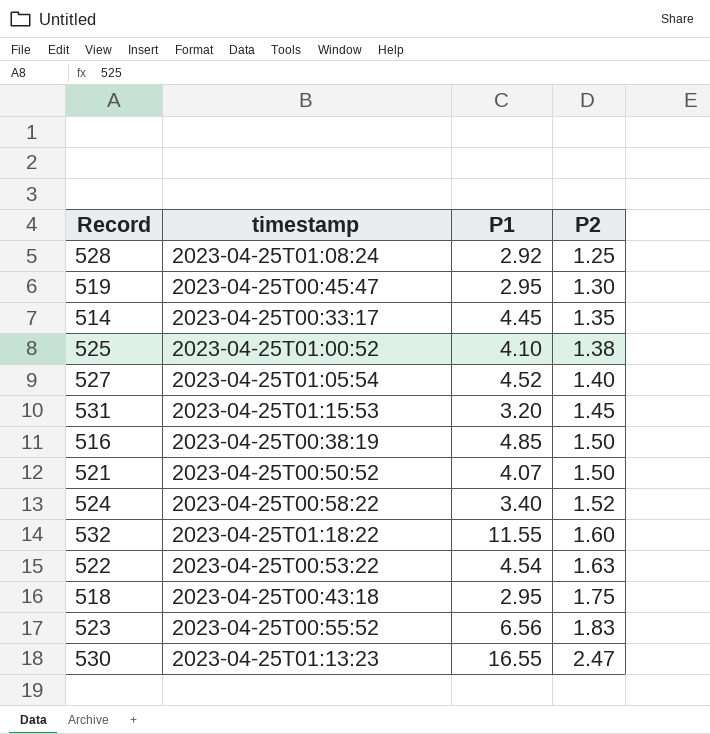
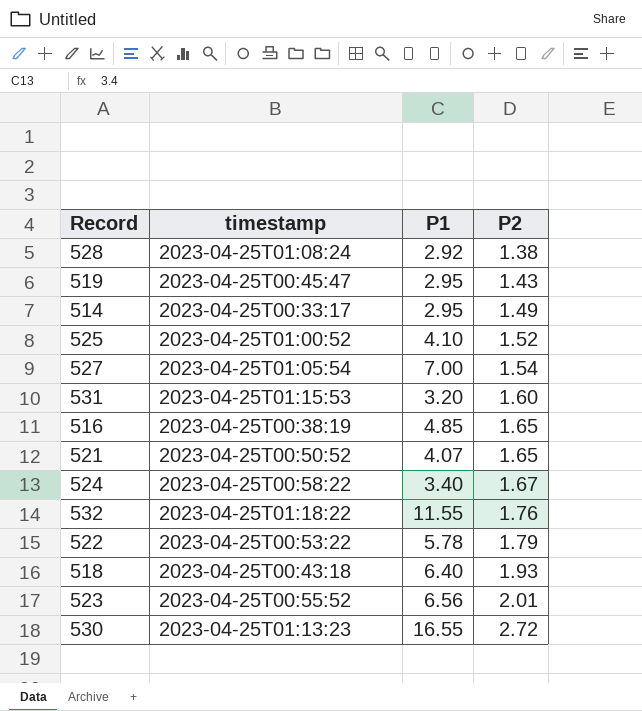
528 | P2: 1.25 -> 1.38
519 | P2: 1.30 -> 1.43
514 | P1: 4.45 -> 2.95
514 | P2: 1.35 -> 1.49
525 | P2: 1.38 -> 1.52
527 | P1: 4.52 -> 7.00
527 | P2: 1.40 -> 1.54
531 | P2: 1.45 -> 1.60
516 | P2: 1.50 -> 1.65
521 | P2: 1.50 -> 1.65
524 | P2: 1.52 -> 1.67
532 | P2: 1.60 -> 1.76
522 | P1: 4.54 -> 5.78
522 | P2: 1.63 -> 1.79
518 | P1: 2.95 -> 6.40
518 | P2: 1.75 -> 1.93
523 | P2: 1.83 -> 2.01
530 | P2: 2.47 -> 2.72

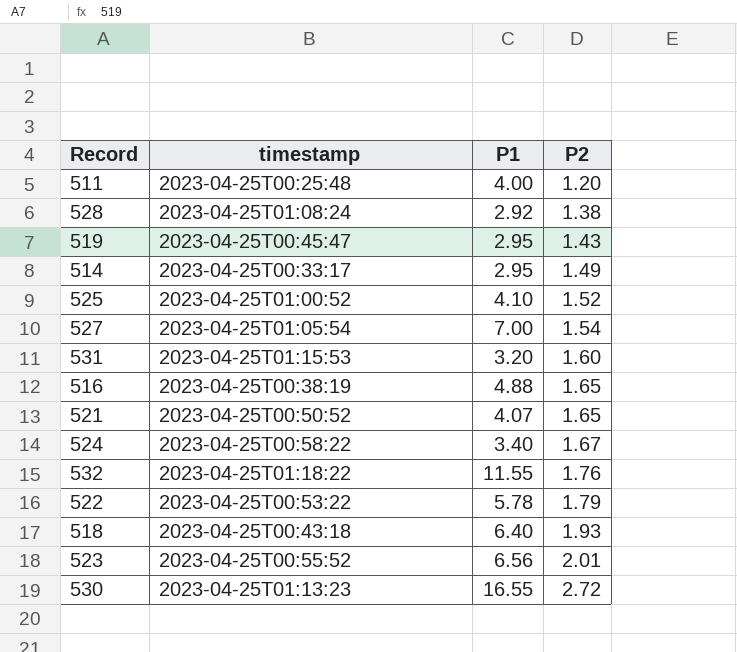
row 511: none -> 2023-04-25T00:25:48 | 4.00 | 1.20
516 | P1: 4.85 -> 4.88

